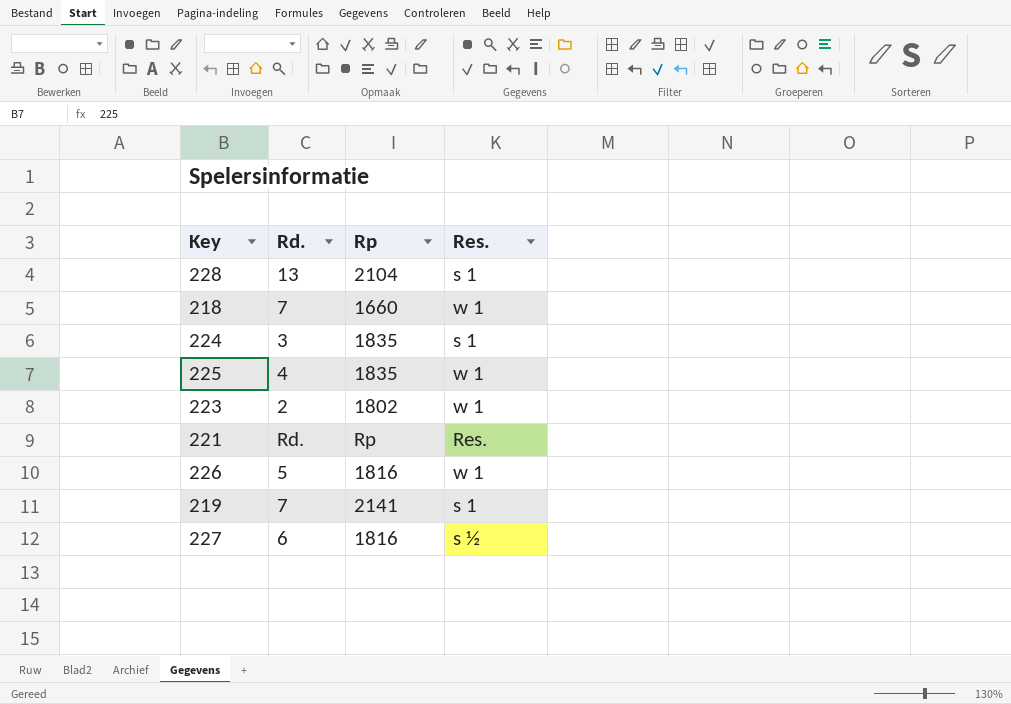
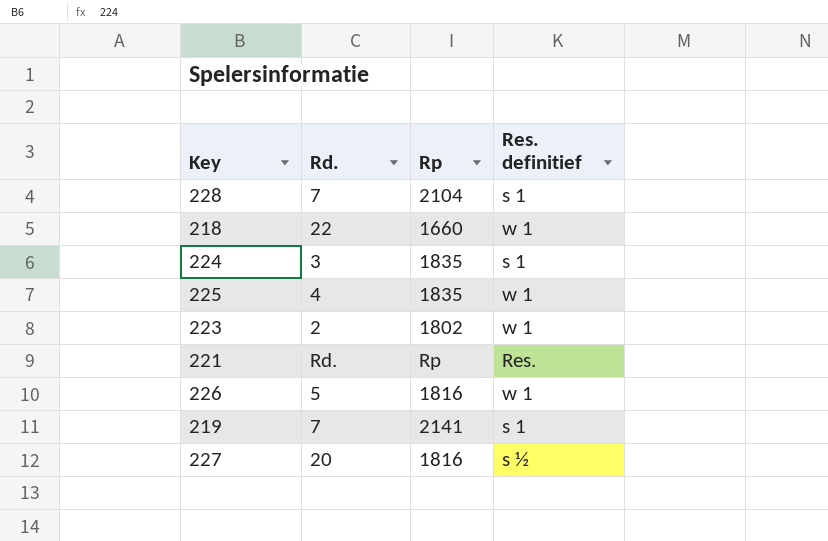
column name: Res. -> Res. definitief
228 | Rd.: 13 -> 7
218 | Rd.: 7 -> 22
227 | Rd.: 6 -> 20

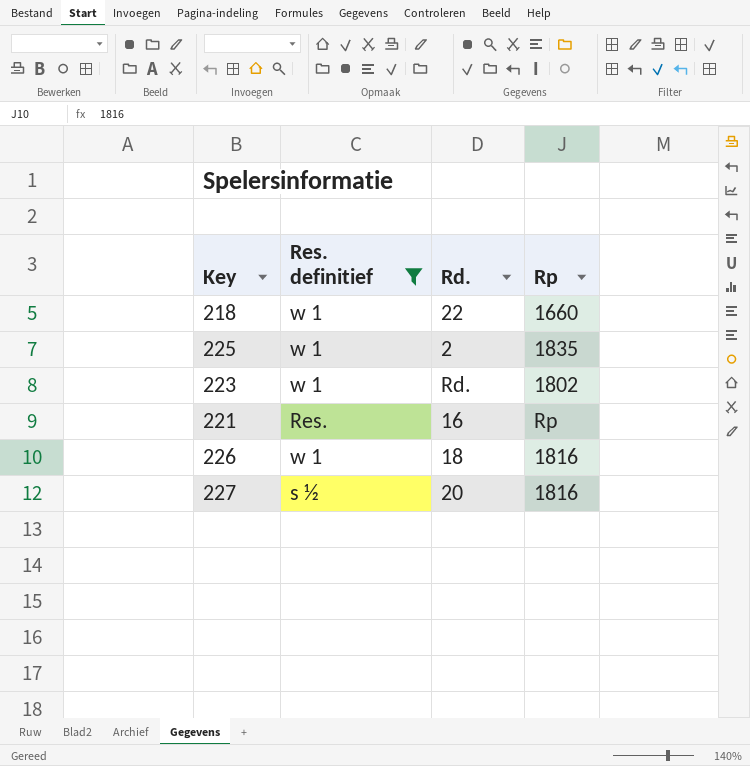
filter: none -> Res. definitief != s 1
column Res. definitief | position: 4 -> 2
225 | Rd.: 4 -> 2
223 | Rd.: 2 -> Rd.
221 | Rd.: Rd. -> 16
226 | Rd.: 5 -> 18

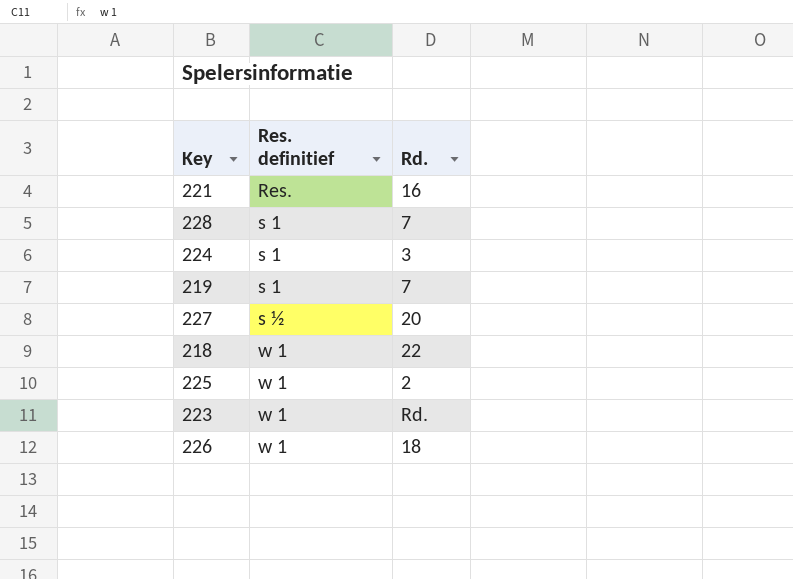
filter: Res. definitief != s 1 -> none
row order: none -> Res. definitief ascending
column Rp | position: 4 -> none

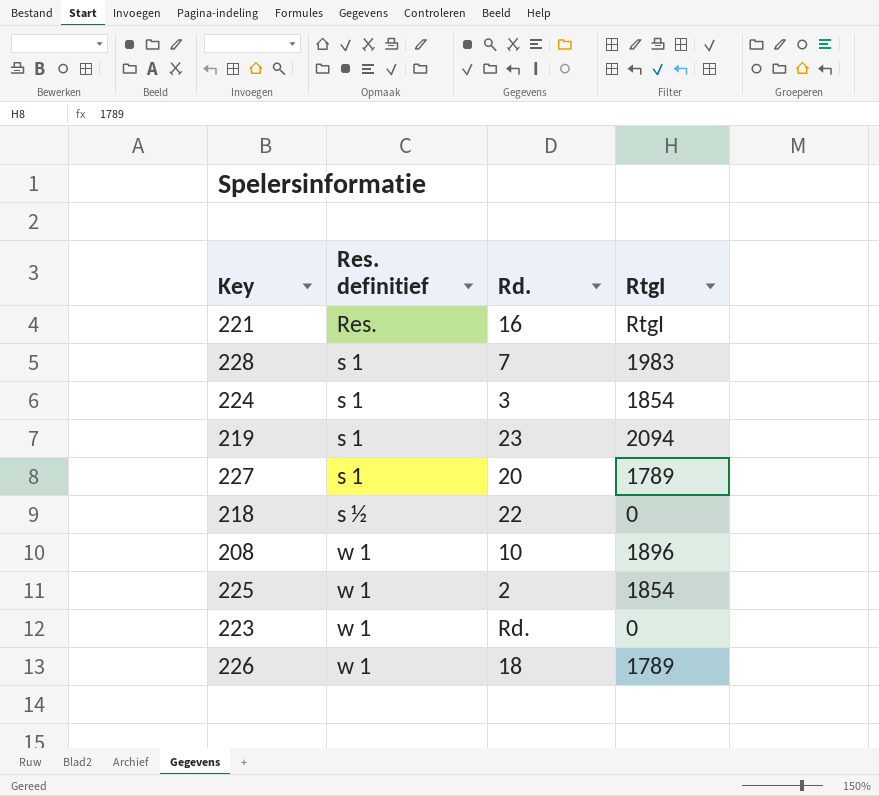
column RtgI | position: none -> 4
219 | Rd.: 7 -> 23
227 | Res. definitief: s ½ -> s 1
218 | Res. definitief: w 1 -> s ½
row 208: none -> w 1 | 10 | 1896

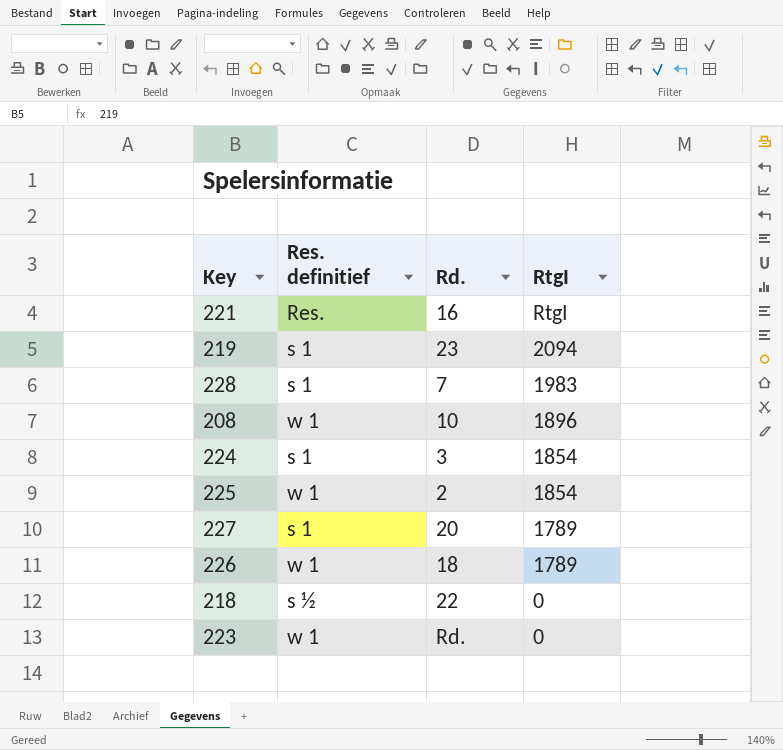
row order: Res. definitief ascending -> RtgI descending

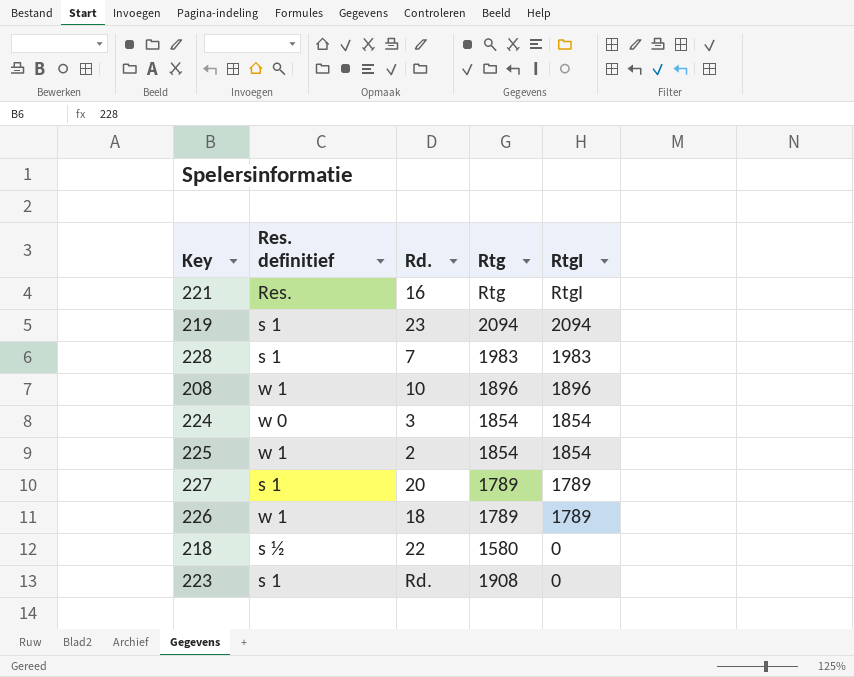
column Rtg | position: none -> 4
224 | Res. definitief: s 1 -> w 0
223 | Res. definitief: w 1 -> s 1

